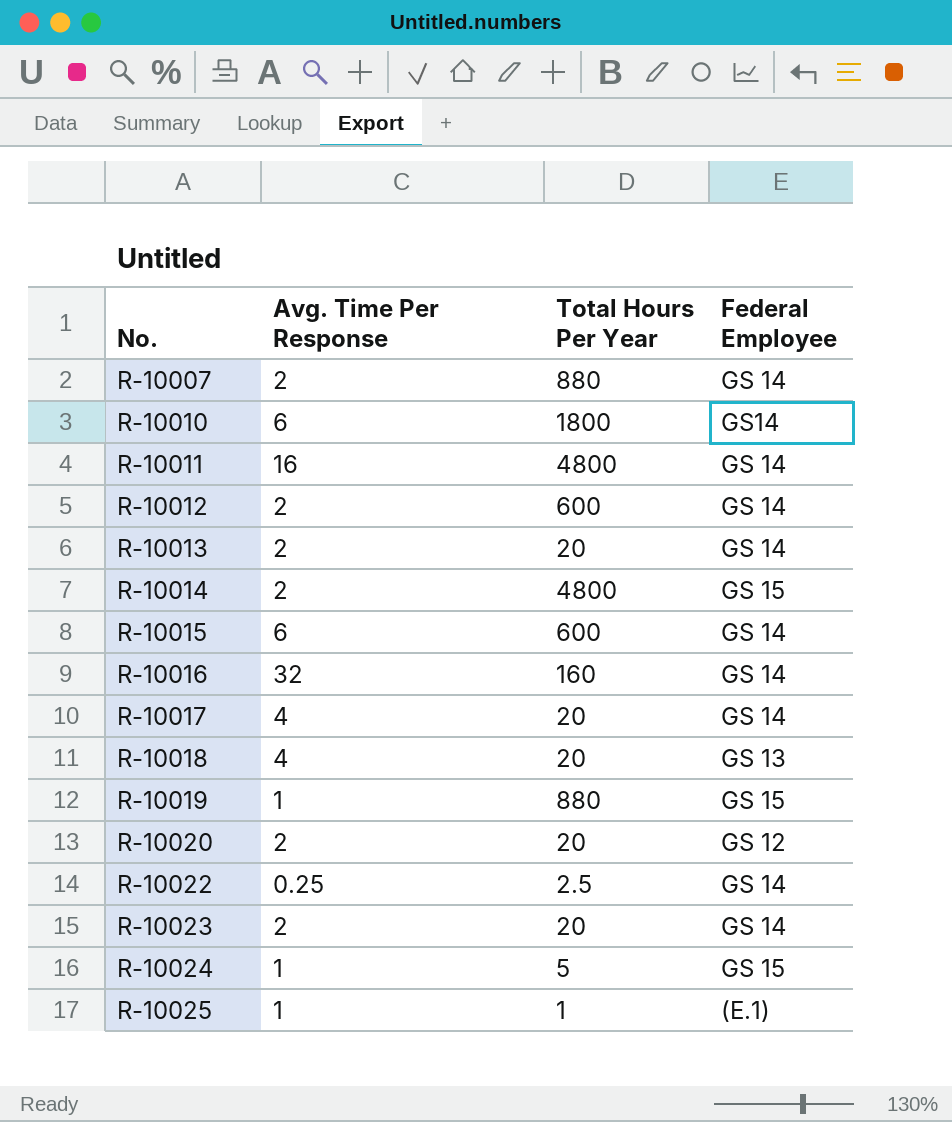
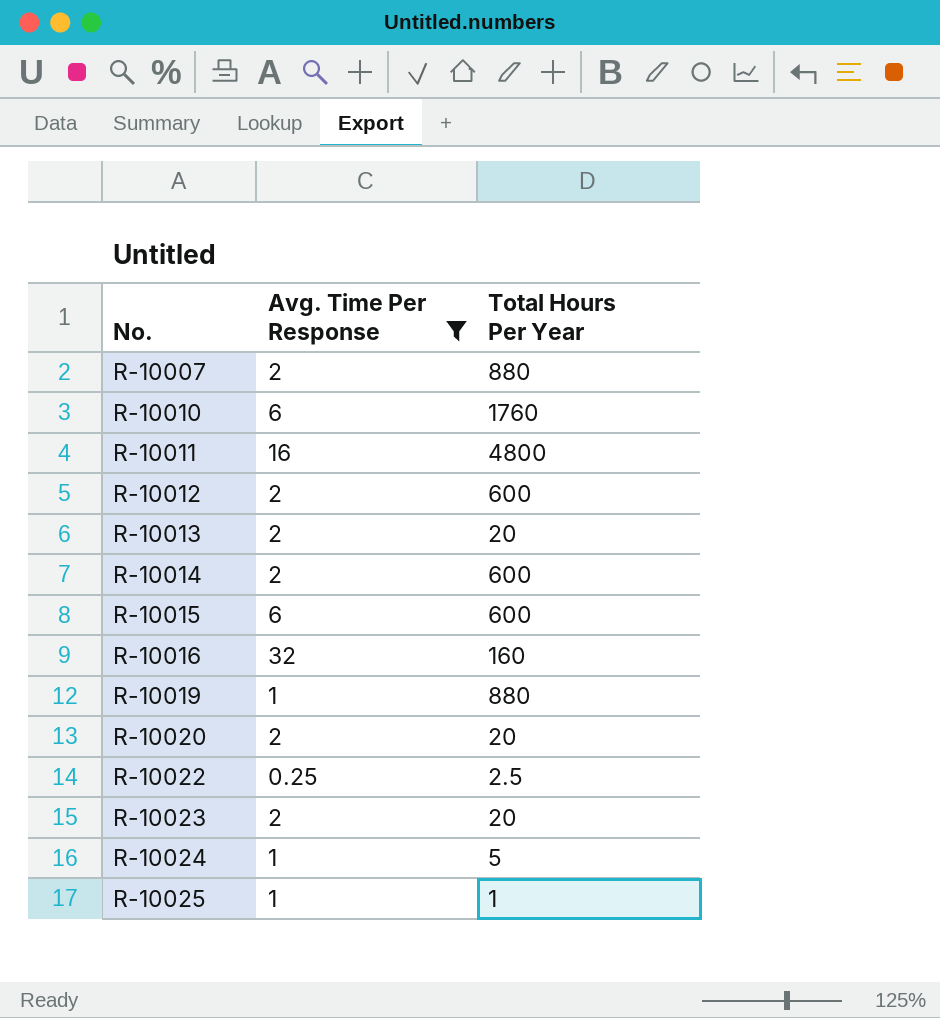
filter: none -> Avg. Time Per Response != 4
column Federal Employee | position: 4 -> none
R-10010 | Total Hours Per Year: 1800 -> 1760
R-10014 | Total Hours Per Year: 4800 -> 600

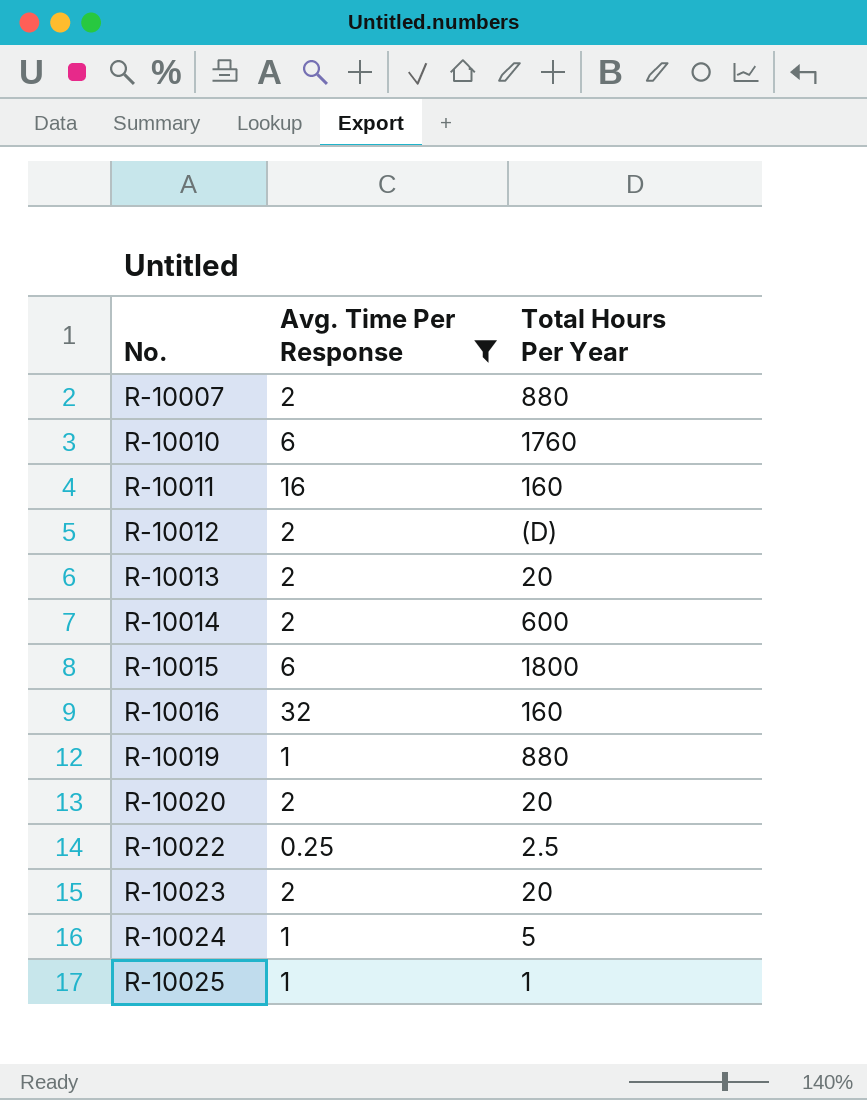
R-10011 | Total Hours Per Year: 4800 -> 160
R-10012 | Total Hours Per Year: 600 -> (D)
R-10015 | Total Hours Per Year: 600 -> 1800

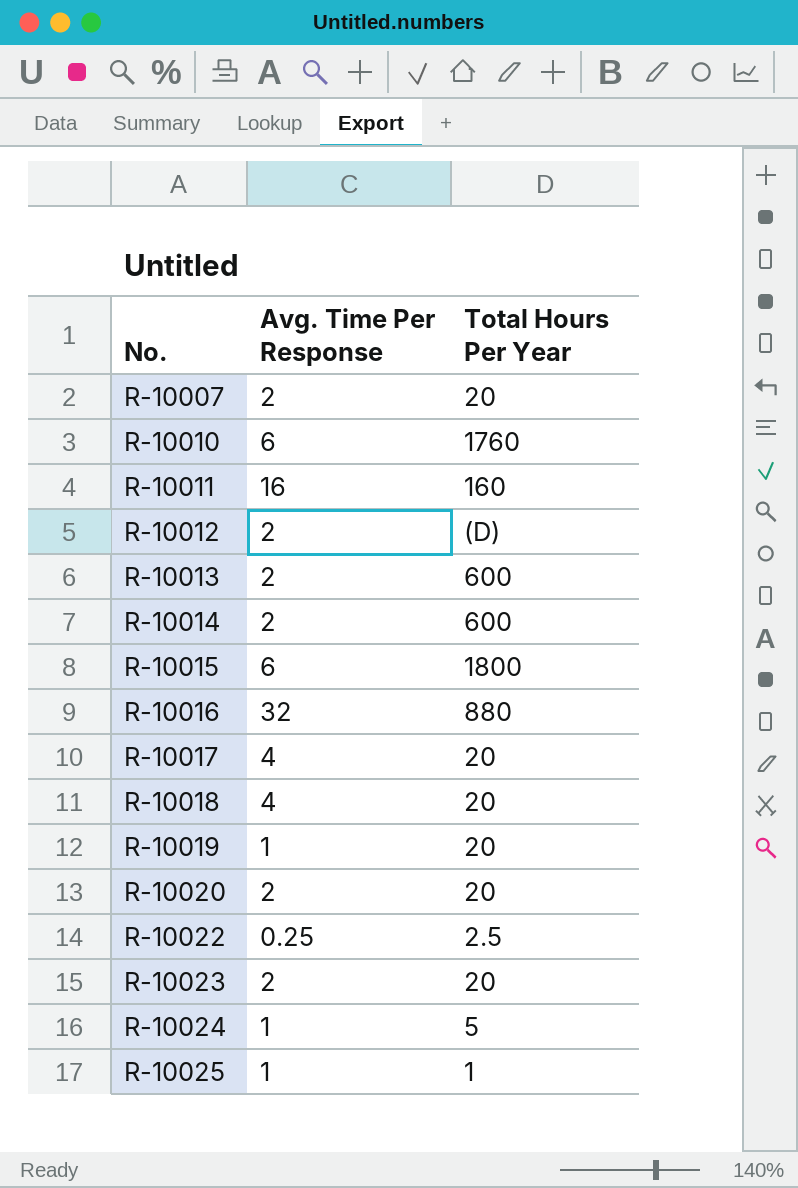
filter: Avg. Time Per Response != 4 -> none
R-10007 | Total Hours Per Year: 880 -> 20
R-10013 | Total Hours Per Year: 20 -> 600
R-10016 | Total Hours Per Year: 160 -> 880
R-10019 | Total Hours Per Year: 880 -> 20

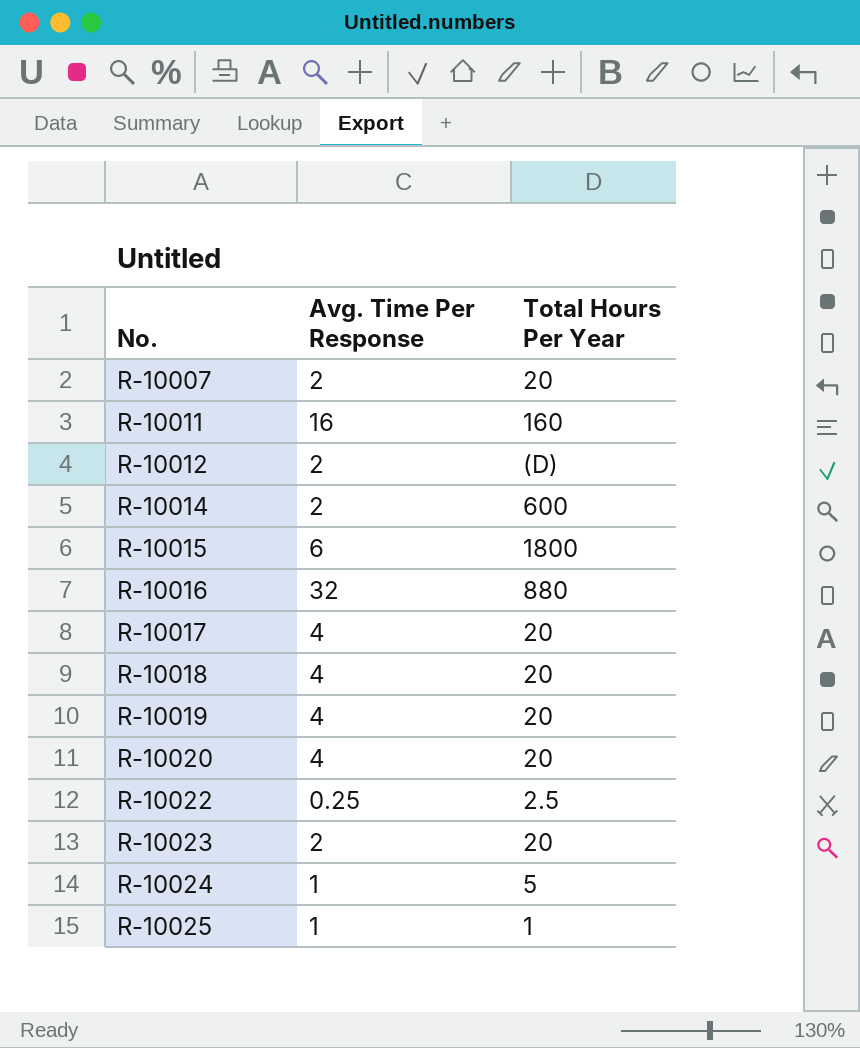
row R-10010: 6 | 1760 -> none
row R-10013: 2 | 600 -> none
R-10019 | Avg. Time Per Response: 1 -> 4
R-10020 | Avg. Time Per Response: 2 -> 4

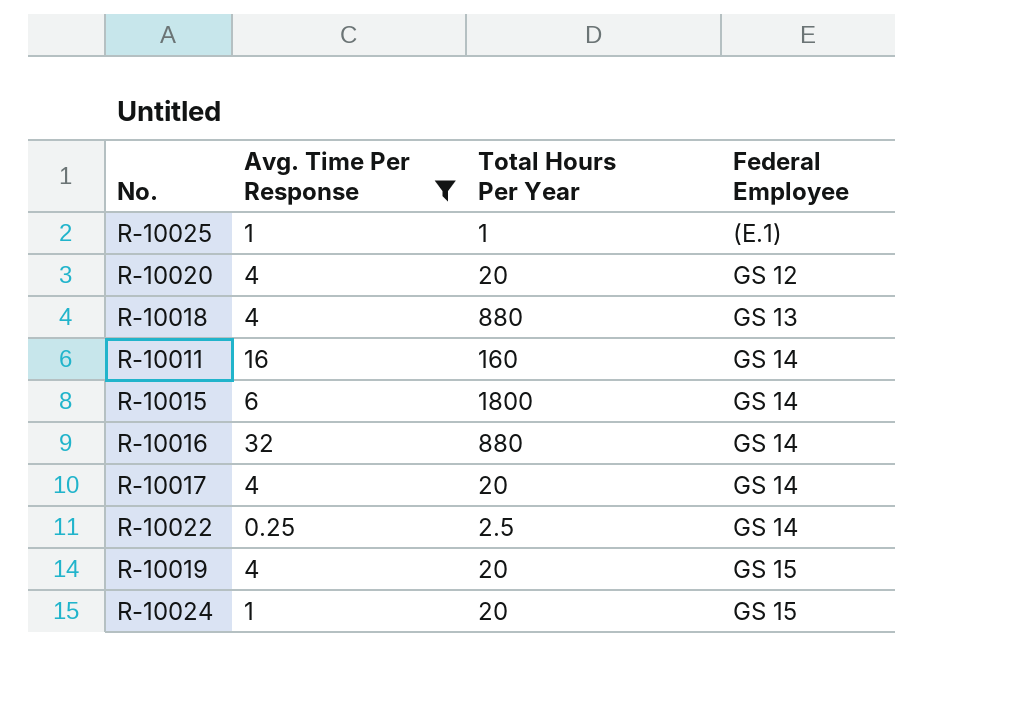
filter: none -> Avg. Time Per Response != 2
row order: No. ascending -> Federal Employee ascending
column Federal Employee | position: none -> 4
R-10018 | Total Hours Per Year: 20 -> 880
R-10024 | Total Hours Per Year: 5 -> 20

